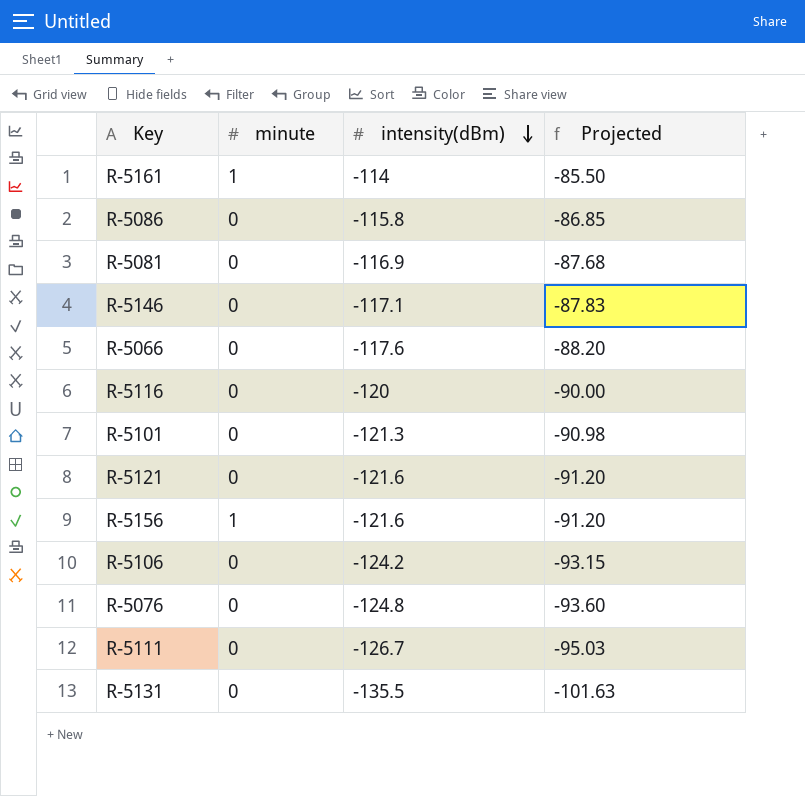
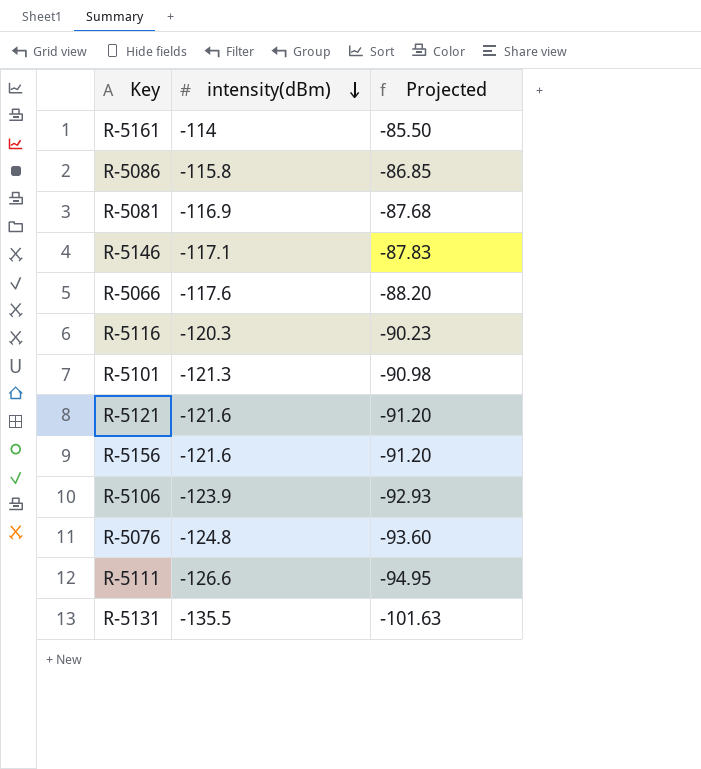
column minute | position: 2 -> none
R-5116 | intensity(dBm): -120 -> -120.3
R-5116 | Projected: -90.00 -> -90.23
R-5106 | intensity(dBm): -124.2 -> -123.9
R-5106 | Projected: -93.15 -> -92.93
R-5111 | intensity(dBm): -126.7 -> -126.6
R-5111 | Projected: -95.03 -> -94.95

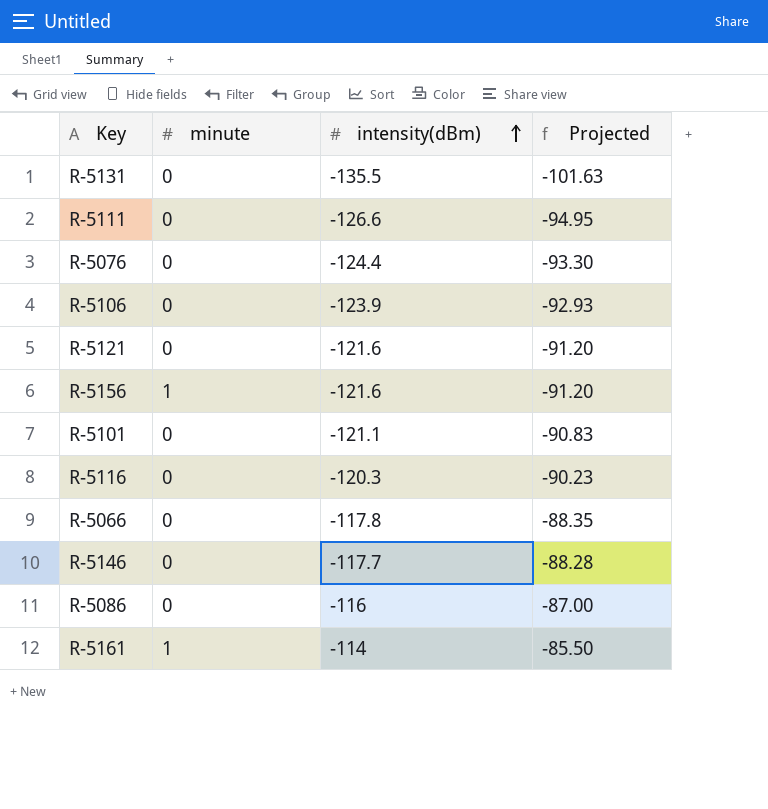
row order: intensity(dBm) descending -> intensity(dBm) ascending
column minute | position: none -> 2
row R-5081: -116.9 | -87.68 -> none
R-5076 | intensity(dBm): -124.8 -> -124.4
R-5076 | Projected: -93.60 -> -93.30
R-5101 | intensity(dBm): -121.3 -> -121.1
R-5101 | Projected: -90.98 -> -90.83
R-5066 | intensity(dBm): -117.6 -> -117.8
R-5066 | Projected: -88.20 -> -88.35
R-5146 | intensity(dBm): -117.1 -> -117.7
R-5146 | Projected: -87.83 -> -88.28
R-5086 | intensity(dBm): -115.8 -> -116
R-5086 | Projected: -86.85 -> -87.00

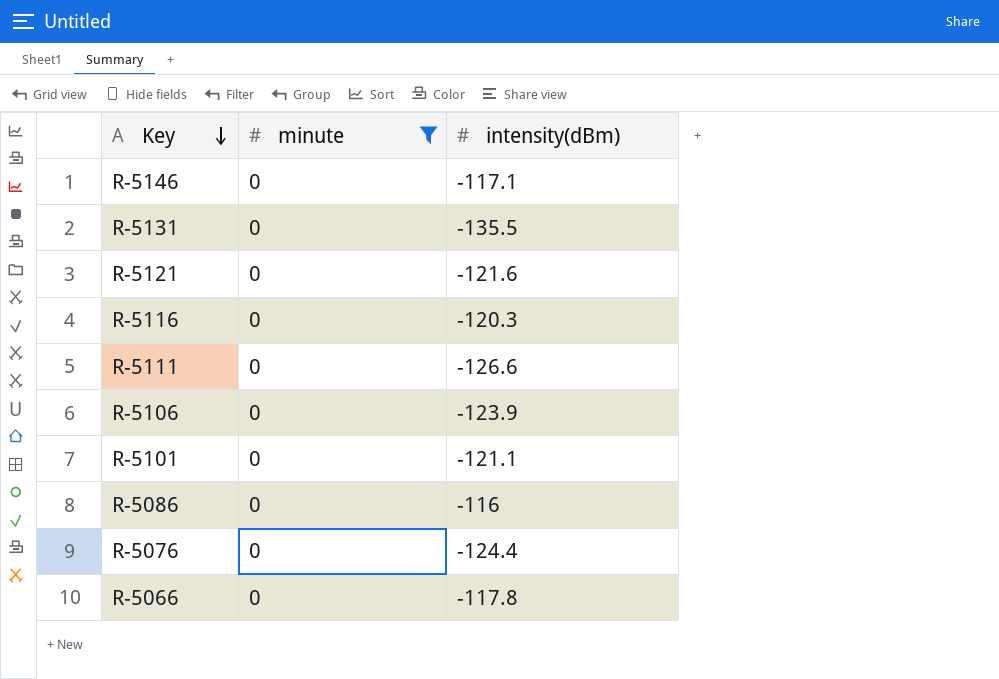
filter: none -> minute = 0
row order: intensity(dBm) ascending -> Key descending
column Projected | formula: [intensity(dBm)] * 0.75 -> none
R-5146 | intensity(dBm): -117.7 -> -117.1

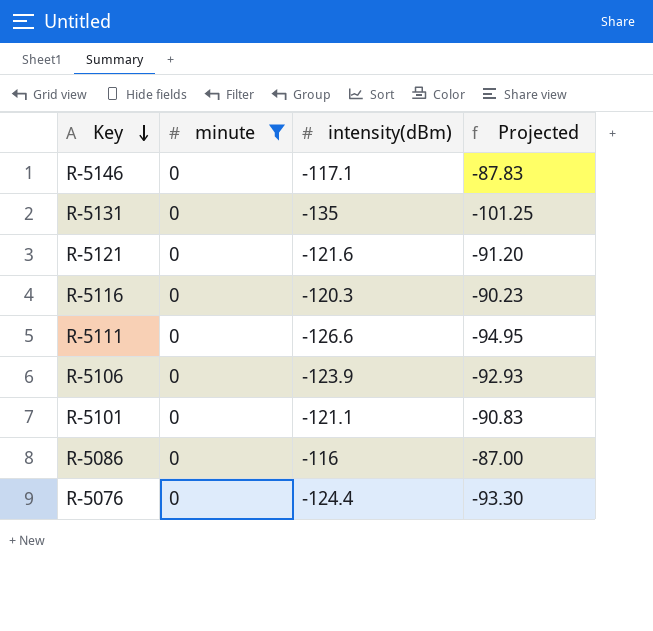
column Projected | formula: none -> [intensity(dBm)] * 0.75
row R-5066: 0 | -117.8 -> none
R-5131 | intensity(dBm): -135.5 -> -135

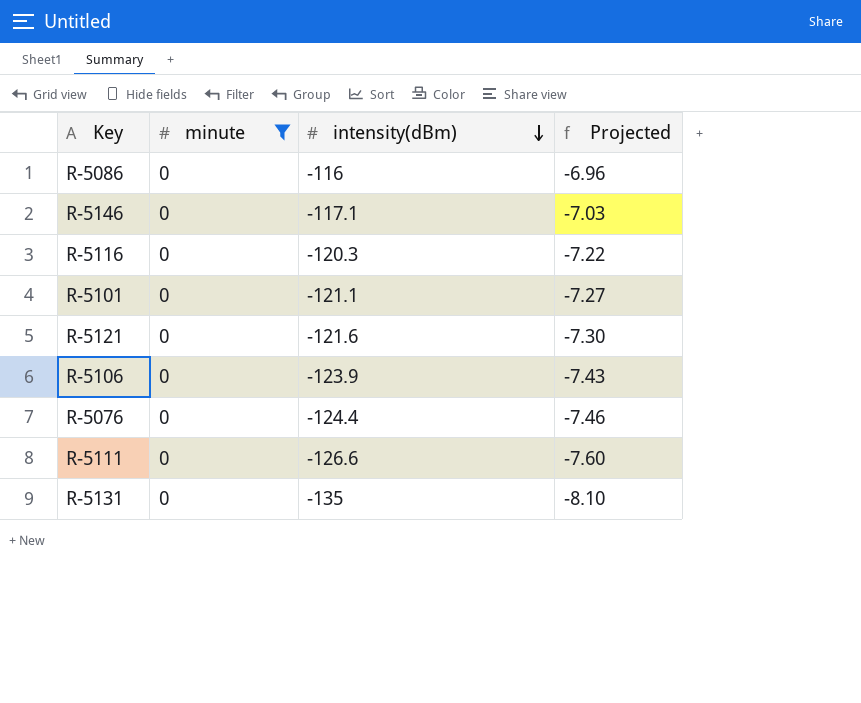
row order: Key descending -> intensity(dBm) descending
column Projected | formula: [intensity(dBm)] * 0.75 -> [intensity(dBm)] * 0.06

